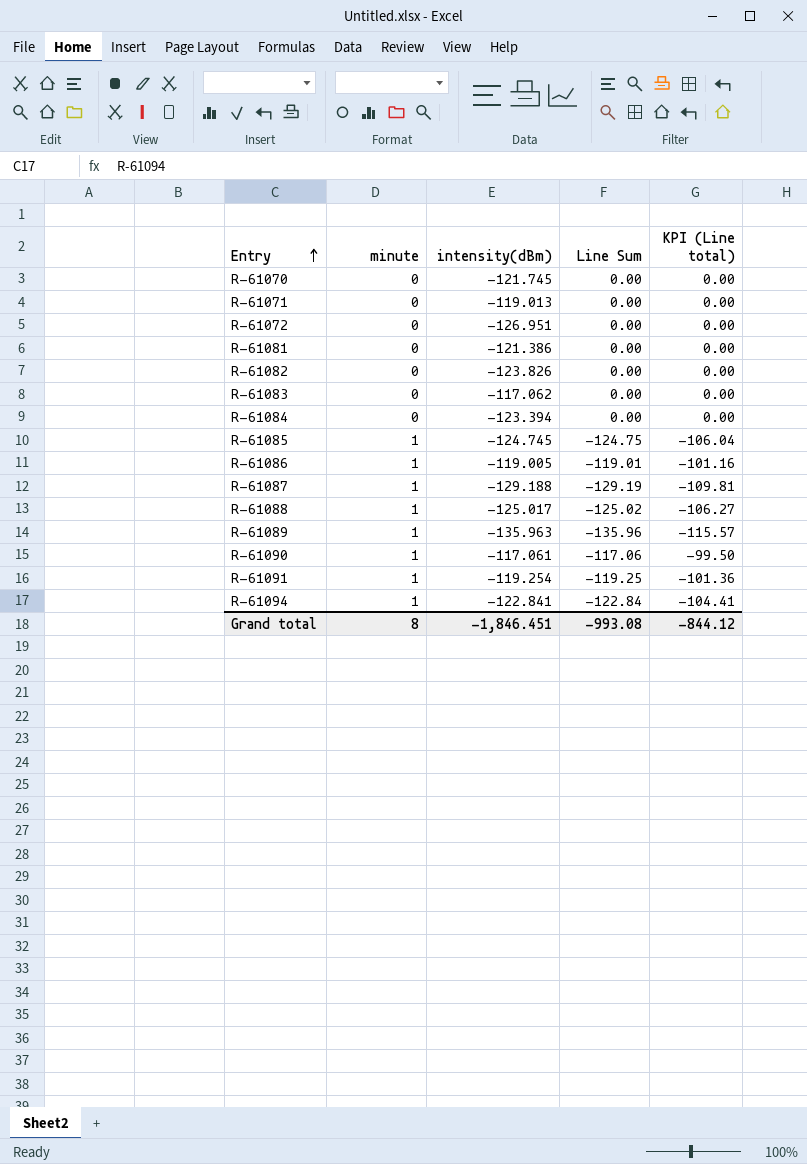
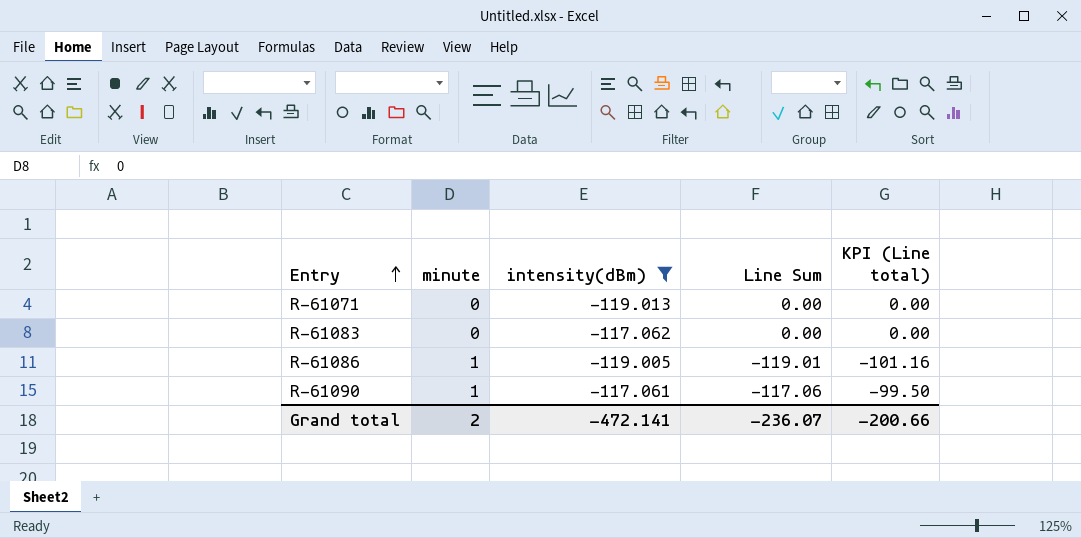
filter: none -> intensity(dBm) >= -119.013
Grand total | minute: 8 -> 2
Grand total | intensity(dBm): -1,846.451 -> -472.141
Grand total | Line Sum: -993.08 -> -236.07
Grand total | KPI (Line total): -844.12 -> -200.66

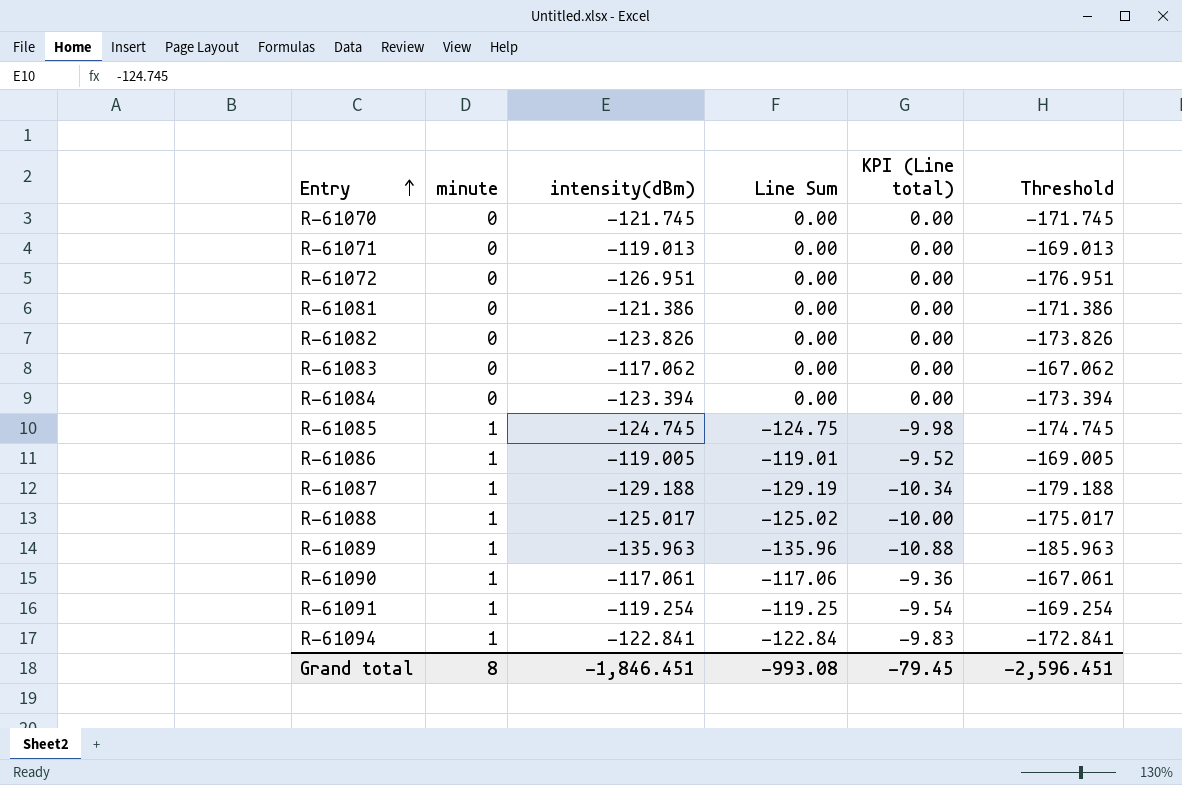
filter: intensity(dBm) >= -119.013 -> none
column KPI (Line total) | formula: [Line Sum] * 0.85 -> [Line Sum] * 0.08
column Threshold | formula: none -> [intensity(dBm)] - 50
Grand total | minute: 2 -> 8
Grand total | intensity(dBm): -472.141 -> -1,846.451
Grand total | Line Sum: -236.07 -> -993.08
Grand total | KPI (Line total): -200.66 -> -79.45

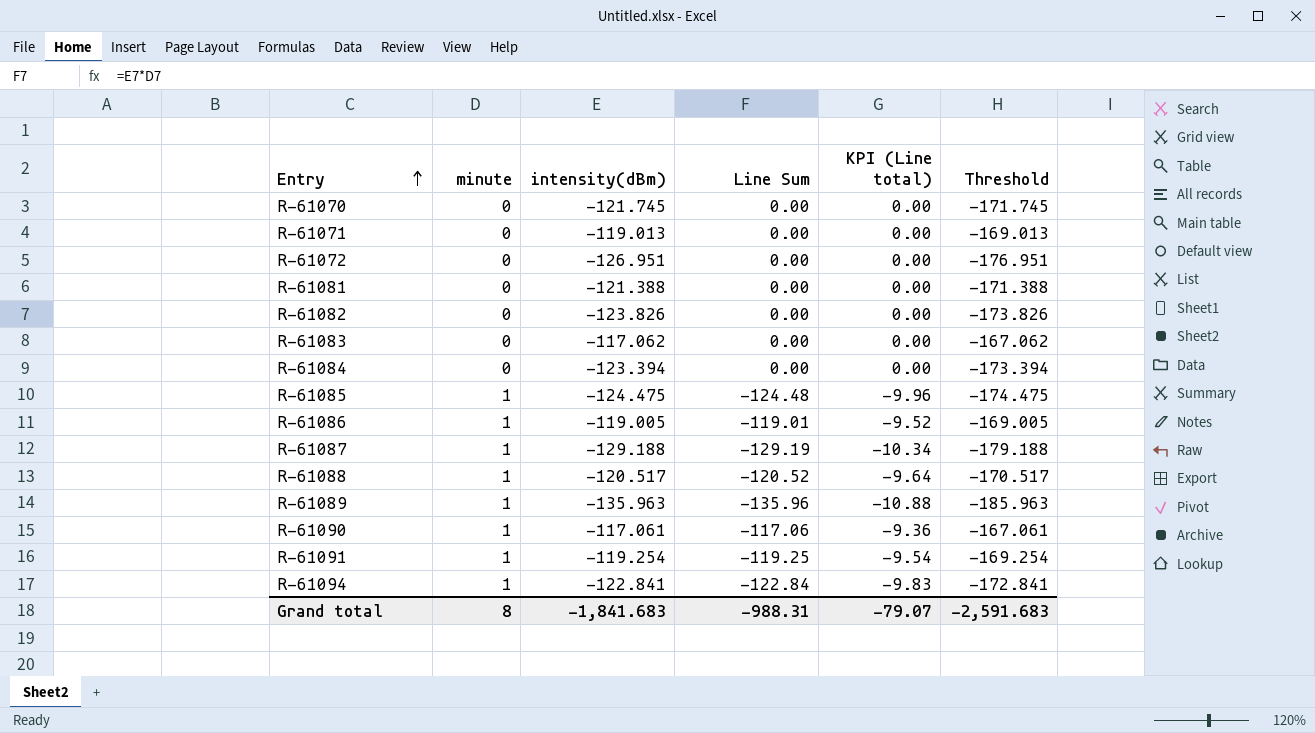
R-61081 | intensity(dBm): -121.386 -> -121.388
R-61081 | Threshold: -171.386 -> -171.388
R-61085 | intensity(dBm): -124.745 -> -124.475
R-61085 | Line Sum: -124.75 -> -124.48
R-61085 | KPI (Line total): -9.98 -> -9.96
R-61085 | Threshold: -174.745 -> -174.475
R-61088 | intensity(dBm): -125.017 -> -120.517
R-61088 | Line Sum: -125.02 -> -120.52
R-61088 | KPI (Line total): -10.00 -> -9.64
R-61088 | Threshold: -175.017 -> -170.517
Grand total | intensity(dBm): -1,846.451 -> -1,841.683
Grand total | Line Sum: -993.08 -> -988.31
Grand total | KPI (Line total): -79.45 -> -79.07
Grand total | Threshold: -2,596.451 -> -2,591.683

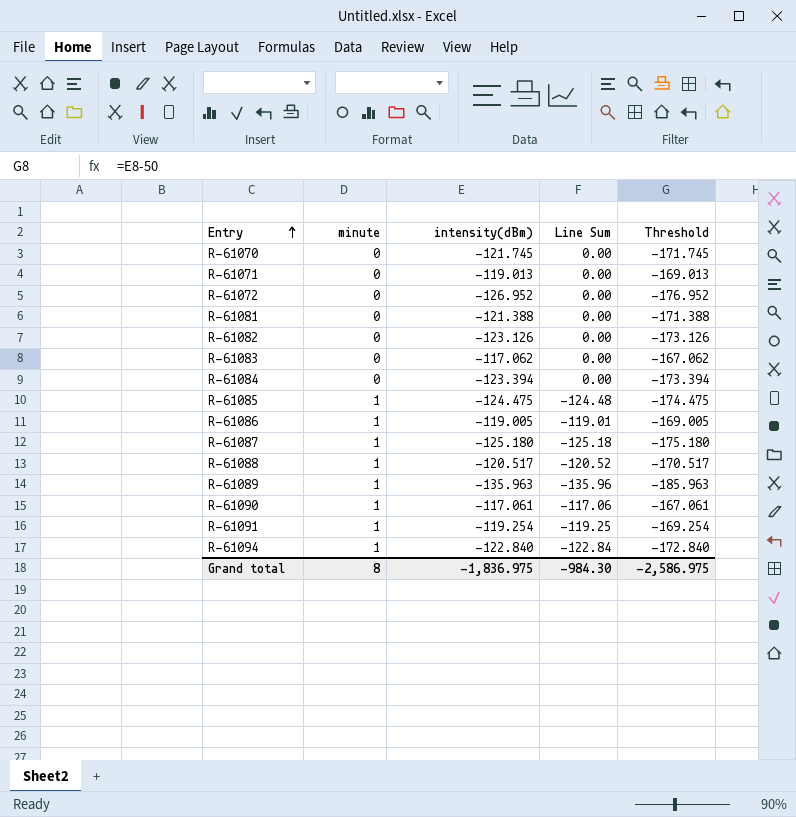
column KPI (Line total) | formula: [Line Sum] * 0.08 -> none
R-61072 | intensity(dBm): -126.951 -> -126.952
R-61072 | Threshold: -176.951 -> -176.952
R-61082 | intensity(dBm): -123.826 -> -123.126
R-61082 | Threshold: -173.826 -> -173.126
R-61087 | intensity(dBm): -129.188 -> -125.180
R-61087 | Line Sum: -129.19 -> -125.18
R-61087 | Threshold: -179.188 -> -175.180
R-61094 | intensity(dBm): -122.841 -> -122.840
R-61094 | Threshold: -172.841 -> -172.840
Grand total | intensity(dBm): -1,841.683 -> -1,836.975
Grand total | Line Sum: -988.31 -> -984.30
Grand total | Threshold: -2,591.683 -> -2,586.975

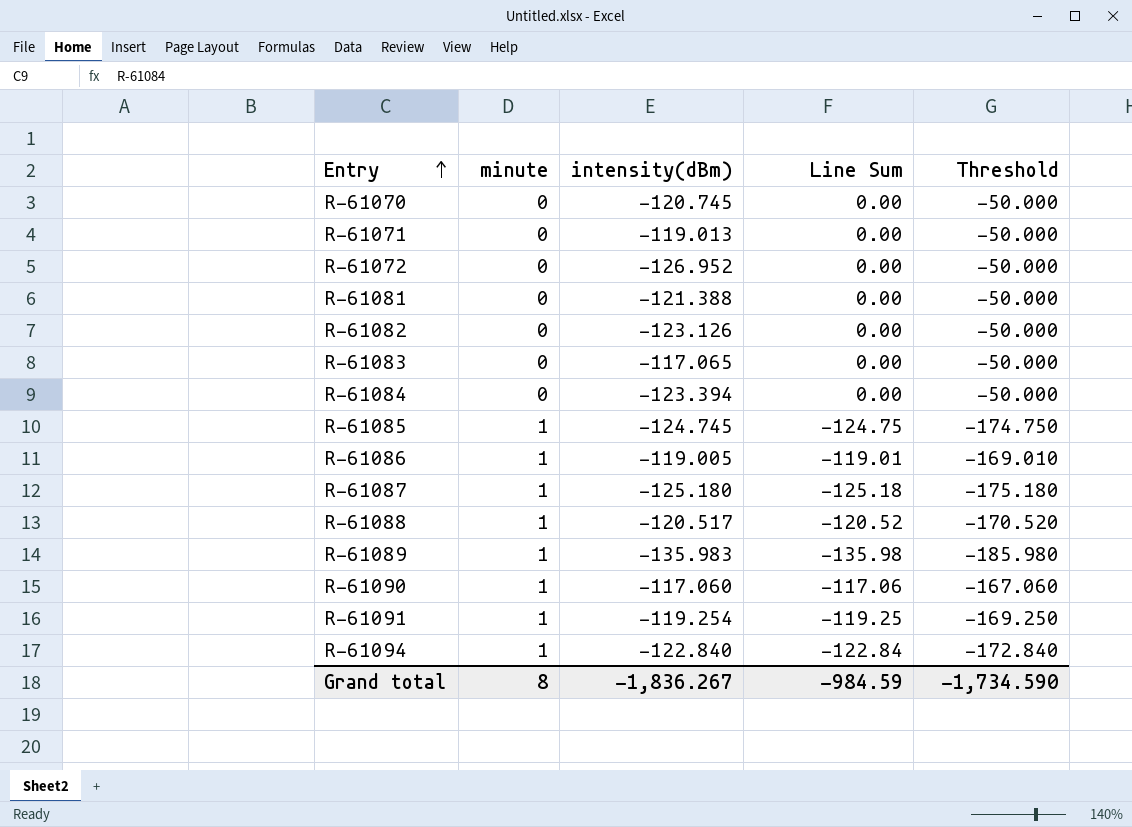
column Threshold | formula: [intensity(dBm)] - 50 -> [Line Sum] - 50
R-61070 | intensity(dBm): -121.745 -> -120.745
R-61083 | intensity(dBm): -117.062 -> -117.065
R-61085 | intensity(dBm): -124.475 -> -124.745
R-61085 | Line Sum: -124.48 -> -124.75
R-61089 | intensity(dBm): -135.963 -> -135.983
R-61089 | Line Sum: -135.96 -> -135.98
R-61090 | intensity(dBm): -117.061 -> -117.060
Grand total | intensity(dBm): -1,836.975 -> -1,836.267
Grand total | Line Sum: -984.30 -> -984.59
Grand total | Threshold: -2,586.975 -> -1,734.590

